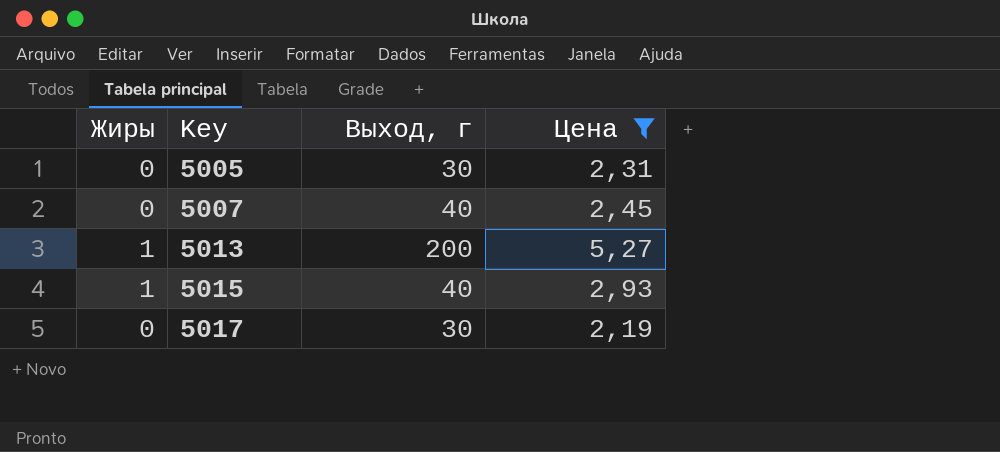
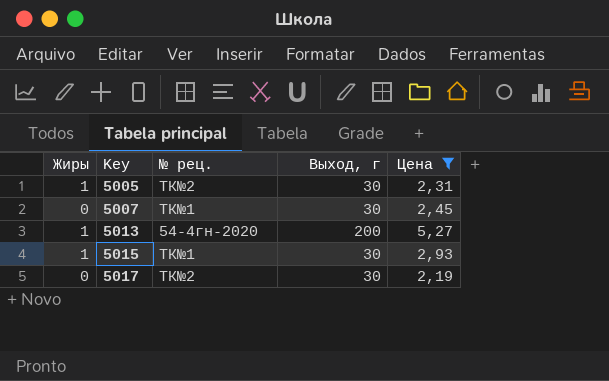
column № рец. | position: none -> 3
5005 | Жиры: 0 -> 1
5007 | Выход, г: 40 -> 30
5015 | Выход, г: 40 -> 30

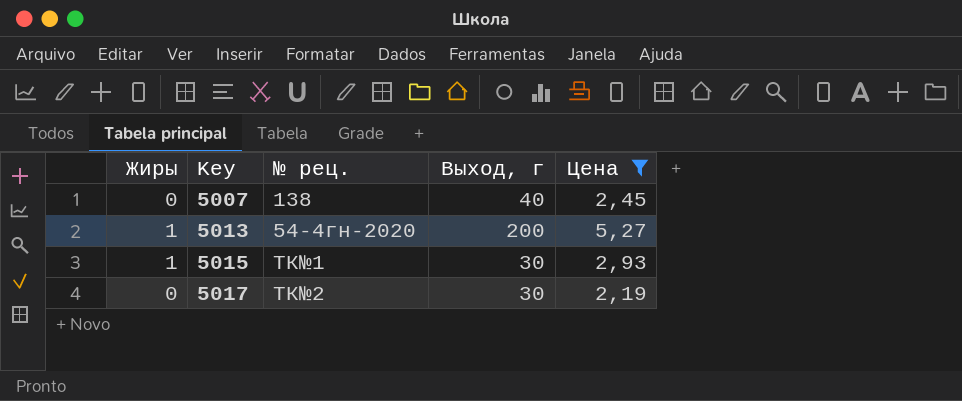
row 5005: 1 | ТК№2 | 30 | 2,31 -> none
5007 | № рец.: ТК№1 -> 138
5007 | Выход, г: 30 -> 40

